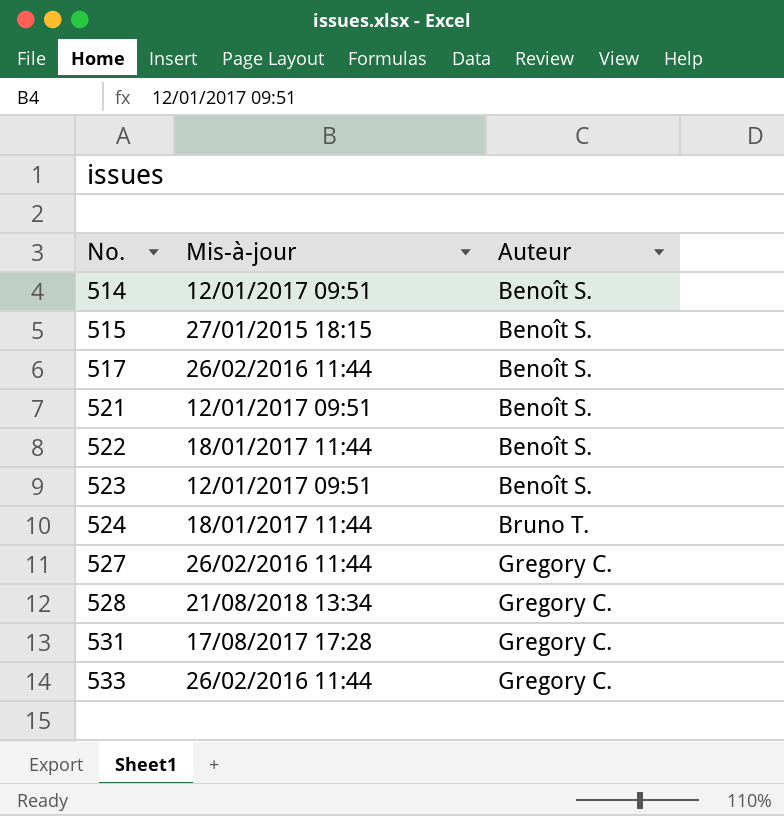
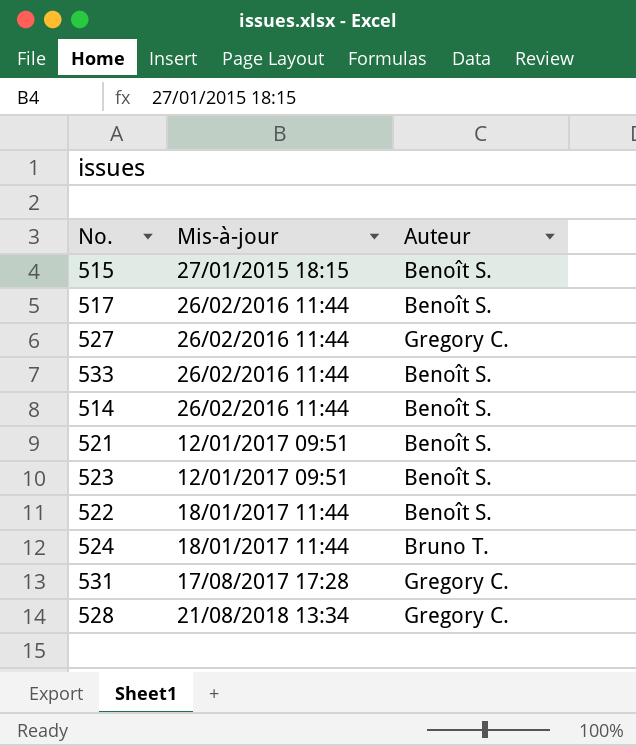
row order: No. ascending -> Mis-à-jour ascending
533 | Auteur: Gregory C. -> Benoît S.
514 | Mis-à-jour: 12/01/2017 09:51 -> 26/02/2016 11:44

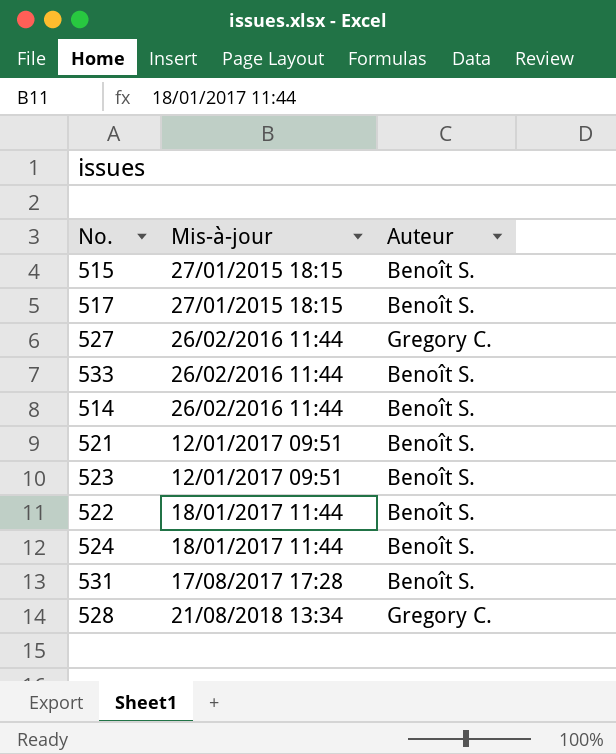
517 | Mis-à-jour: 26/02/2016 11:44 -> 27/01/2015 18:15
524 | Auteur: Bruno T. -> Benoît S.
531 | Auteur: Gregory C. -> Benoît S.

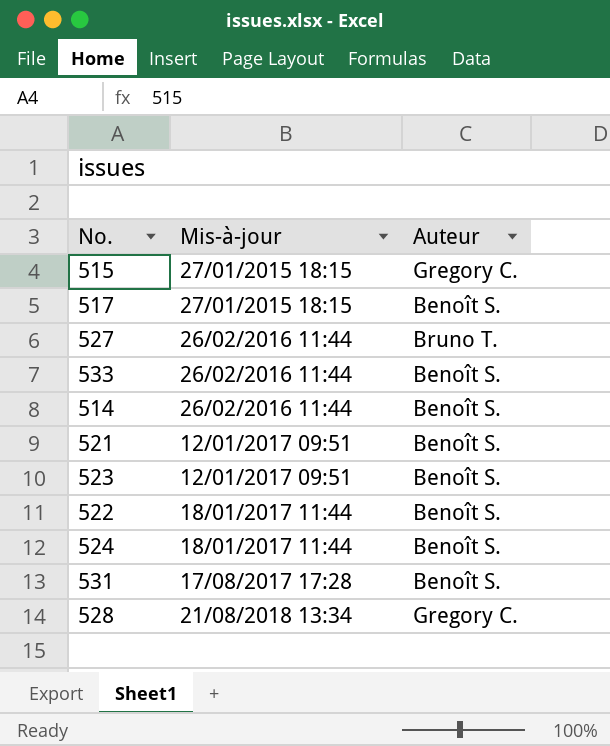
515 | Auteur: Benoît S. -> Gregory C.
527 | Auteur: Gregory C. -> Bruno T.

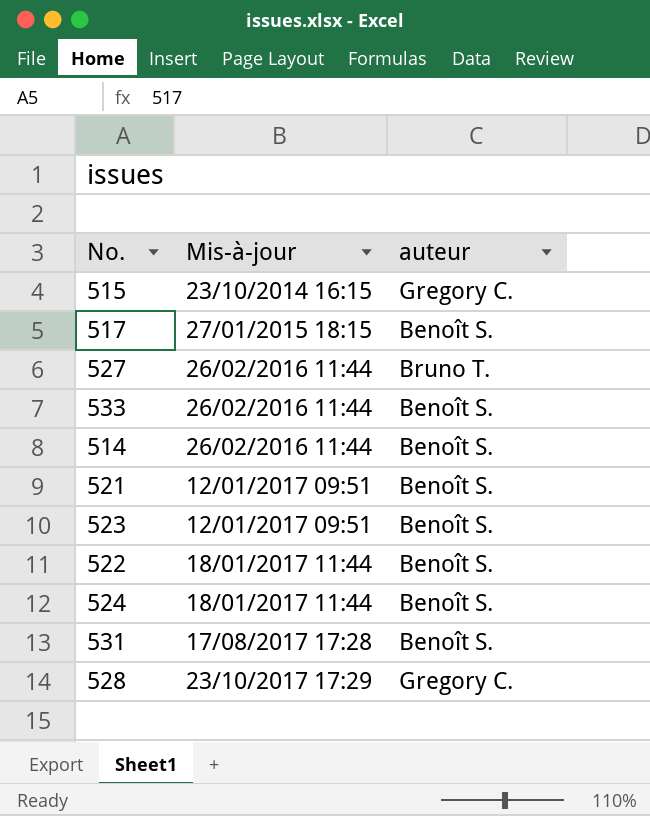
column name: Auteur -> auteur
515 | Mis-à-jour: 27/01/2015 18:15 -> 23/10/2014 16:15
528 | Mis-à-jour: 21/08/2018 13:34 -> 23/10/2017 17:29

